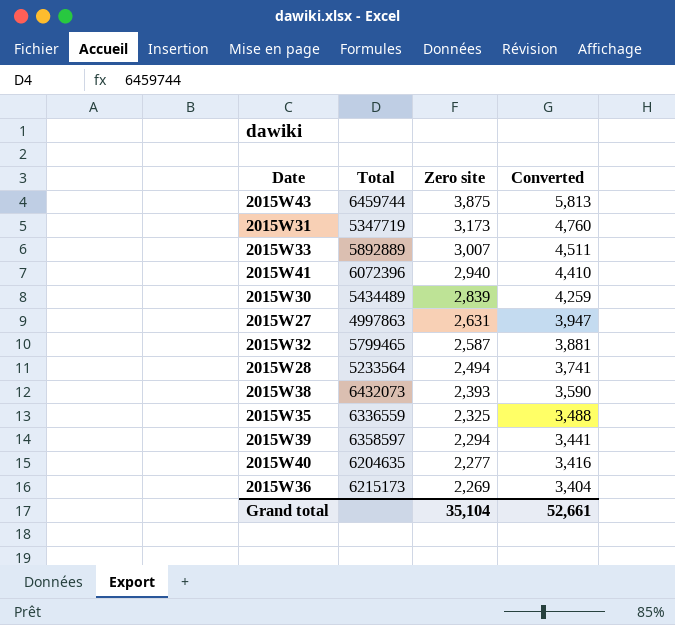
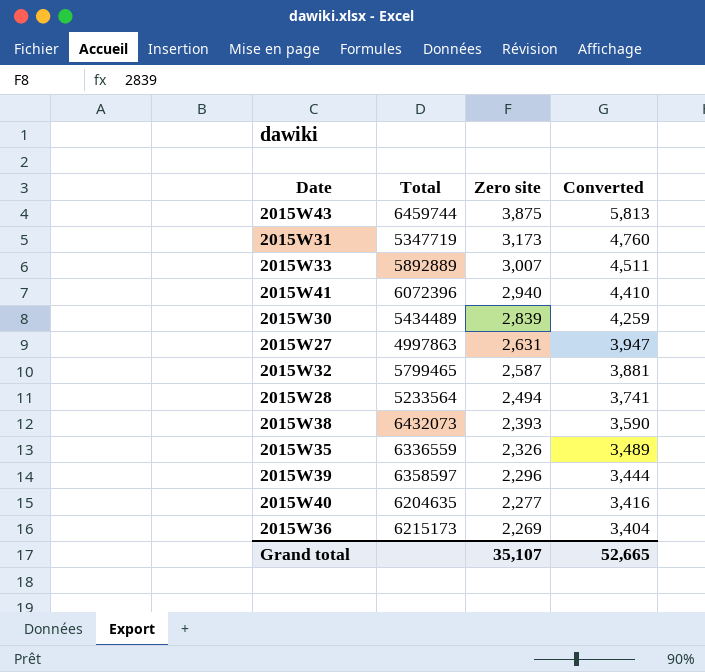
2015W35 | Zero site: 2,325 -> 2,326
2015W35 | Converted: 3,488 -> 3,489
2015W39 | Zero site: 2,294 -> 2,296
2015W39 | Converted: 3,441 -> 3,444
Grand total | Zero site: 35,104 -> 35,107
Grand total | Converted: 52,661 -> 52,665

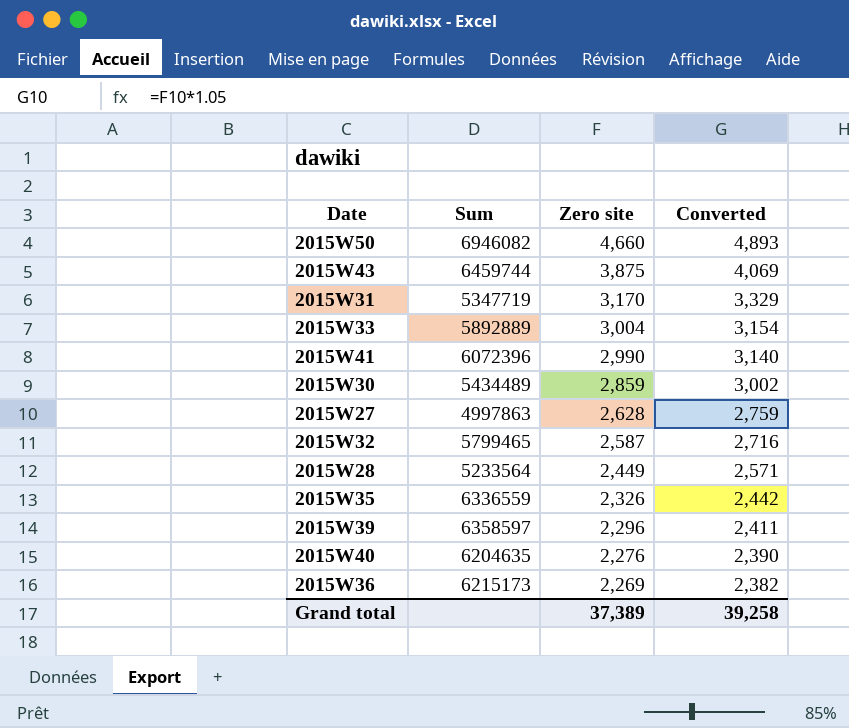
column name: Total -> Sum
column Converted | formula: [Zero site] * 1.5 -> [Zero site] * 1.05
row 2015W38: 6432073 | 2,393 | 3,590 -> none
row 2015W50: none -> 6946082 | 4,660 | 4,893
2015W31 | Zero site: 3,173 -> 3,170
2015W33 | Zero site: 3,007 -> 3,004
2015W41 | Zero site: 2,940 -> 2,990
2015W30 | Zero site: 2,839 -> 2,859
2015W27 | Zero site: 2,631 -> 2,628
2015W28 | Zero site: 2,494 -> 2,449
2015W40 | Zero site: 2,277 -> 2,276
Grand total | Zero site: 35,107 -> 37,389
Grand total | Converted: 52,665 -> 39,258

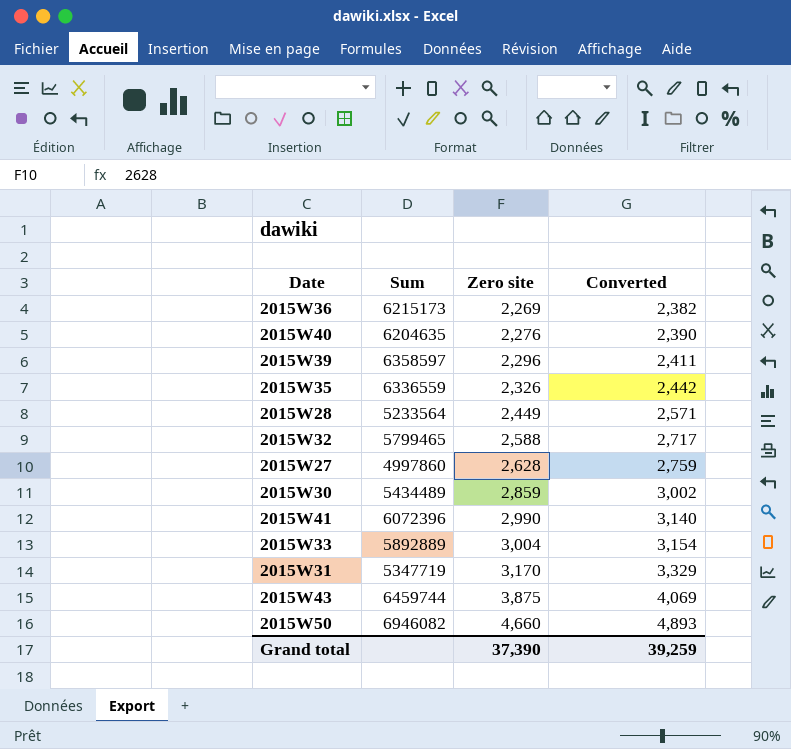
row order: Zero site descending -> Zero site ascending
2015W32 | Zero site: 2,587 -> 2,588
2015W32 | Converted: 2,716 -> 2,717
2015W27 | Sum: 4997863 -> 4997860
Grand total | Zero site: 37,389 -> 37,390
Grand total | Converted: 39,258 -> 39,259

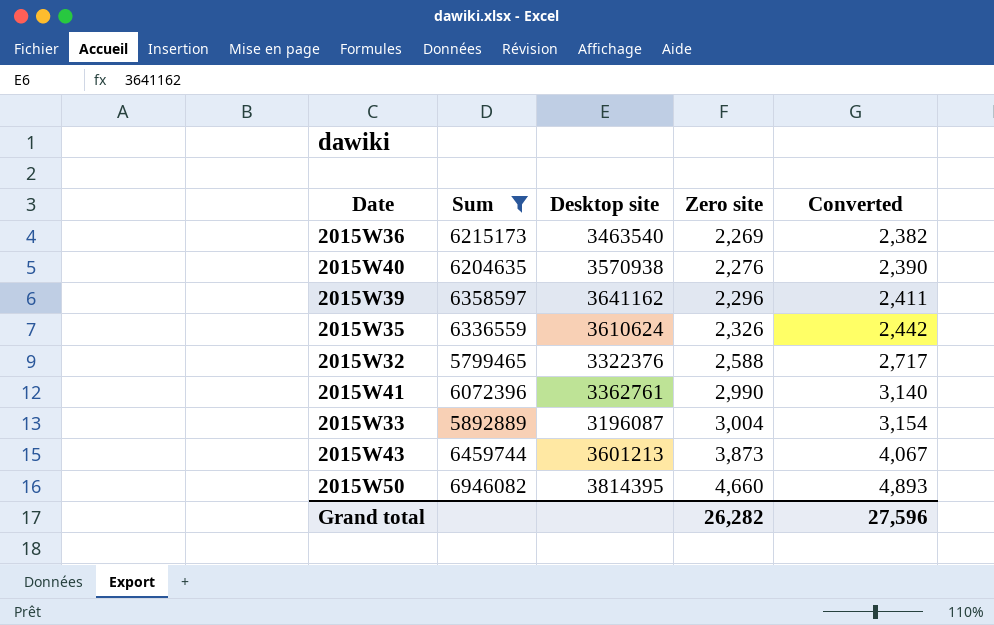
filter: none -> Sum >= 5799465
column Desktop site | position: none -> 3
2015W43 | Zero site: 3,875 -> 3,873
2015W43 | Converted: 4,069 -> 4,067
Grand total | Zero site: 37,390 -> 26,282
Grand total | Converted: 39,259 -> 27,596

